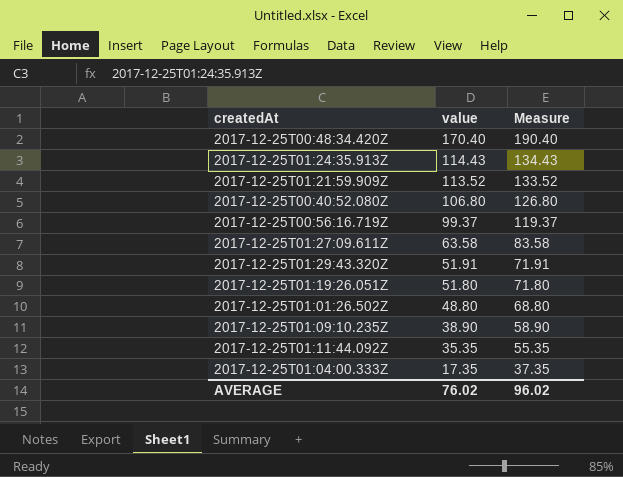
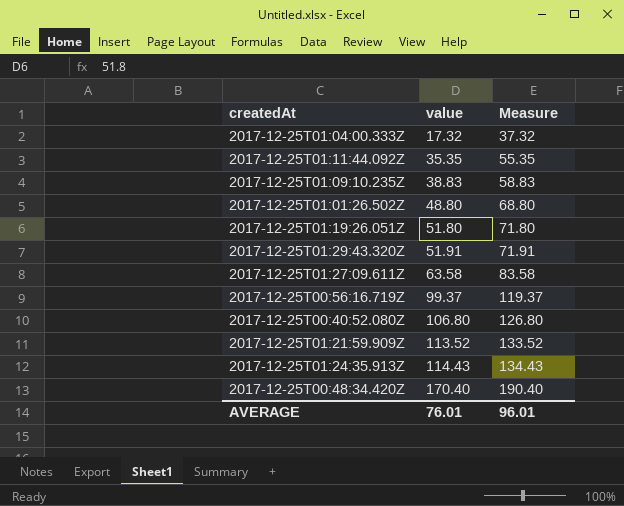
row order: value descending -> value ascending
2017-12-25T01:04:00.333Z | value: 17.35 -> 17.32
2017-12-25T01:04:00.333Z | Measure: 37.35 -> 37.32
2017-12-25T01:09:10.235Z | value: 38.90 -> 38.83
2017-12-25T01:09:10.235Z | Measure: 58.90 -> 58.83
AVERAGE | value: 76.02 -> 76.01
AVERAGE | Measure: 96.02 -> 96.01

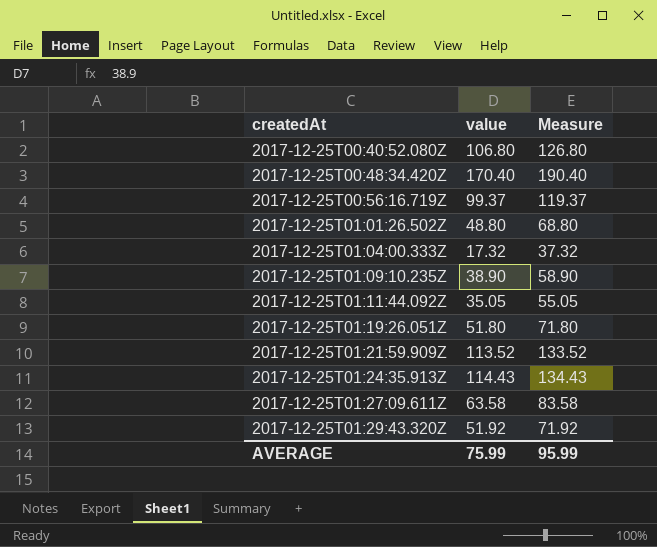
row order: value ascending -> createdAt ascending
2017-12-25T01:09:10.235Z | value: 38.83 -> 38.90
2017-12-25T01:09:10.235Z | Measure: 58.83 -> 58.90
2017-12-25T01:11:44.092Z | value: 35.35 -> 35.05
2017-12-25T01:11:44.092Z | Measure: 55.35 -> 55.05
2017-12-25T01:29:43.320Z | value: 51.91 -> 51.92
2017-12-25T01:29:43.320Z | Measure: 71.91 -> 71.92
AVERAGE | value: 76.01 -> 75.99
AVERAGE | Measure: 96.01 -> 95.99

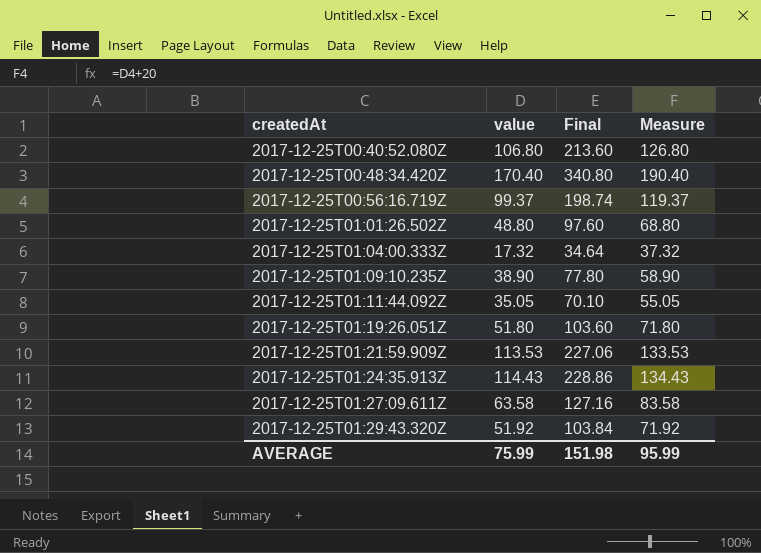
column Final | formula: none -> [value] * 2
2017-12-25T01:21:59.909Z | value: 113.52 -> 113.53
2017-12-25T01:21:59.909Z | Measure: 133.52 -> 133.53

